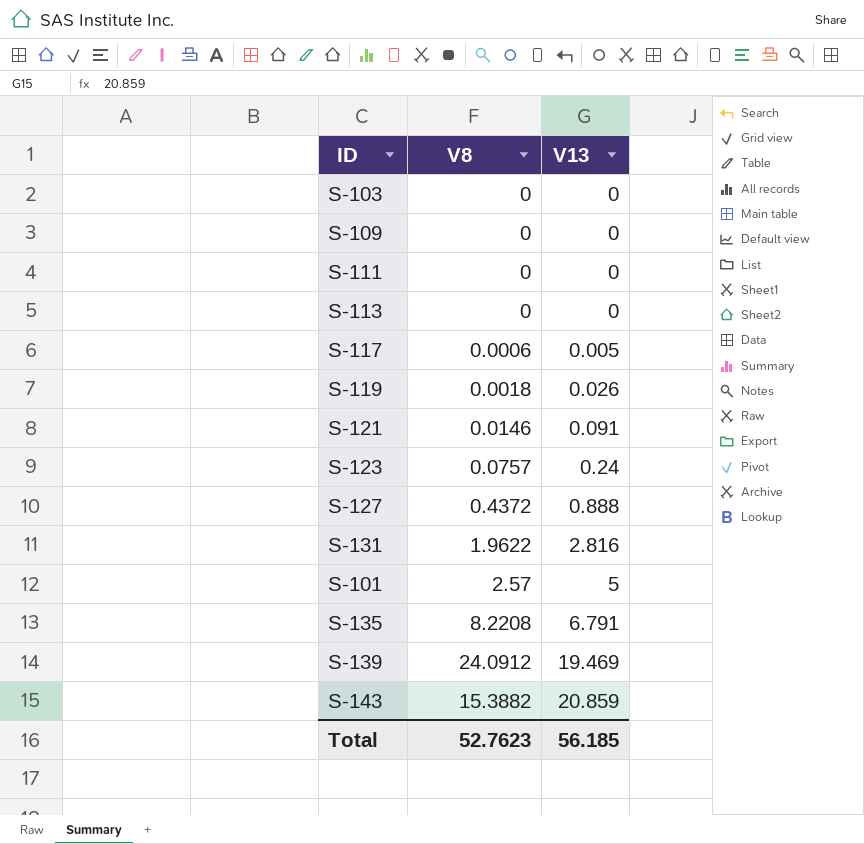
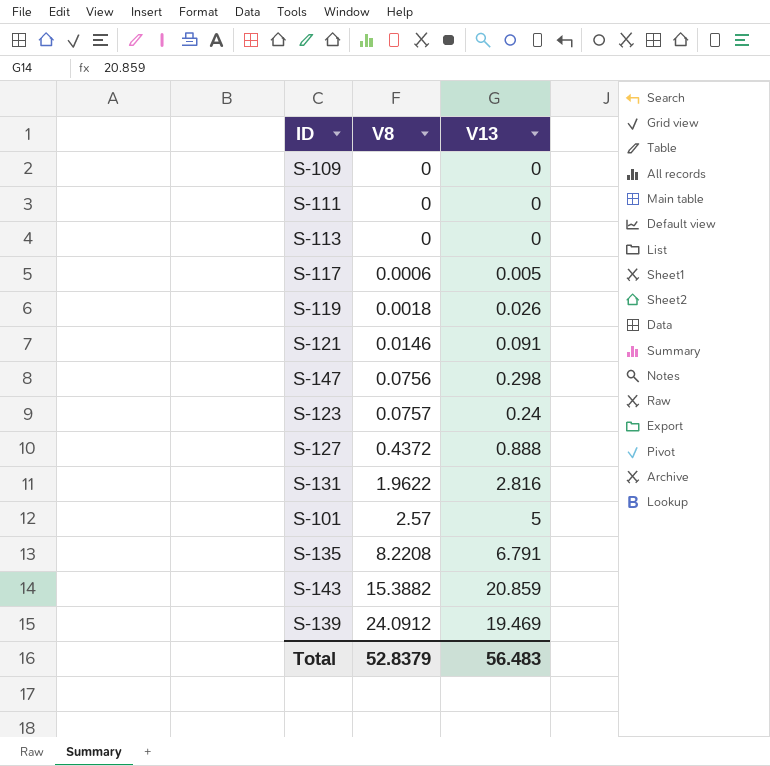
row order: V13 ascending -> V8 ascending
row S-103: 0 | 0 -> none
row S-147: none -> 0.0756 | 0.298
Total | V8: 52.7623 -> 52.8379
Total | V13: 56.185 -> 56.483

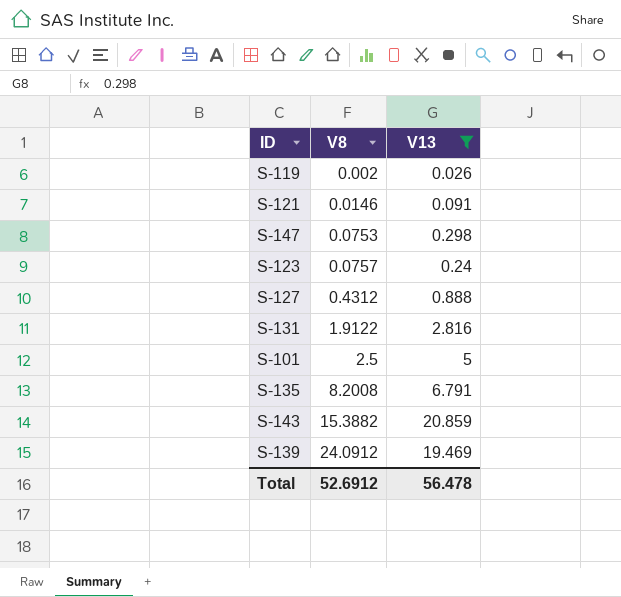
filter: none -> V13 >= 0.026
S-119 | V8: 0.0018 -> 0.002
S-147 | V8: 0.0756 -> 0.0753
S-127 | V8: 0.4372 -> 0.4312
S-131 | V8: 1.9622 -> 1.9122
S-101 | V8: 2.57 -> 2.5
S-135 | V8: 8.2208 -> 8.2008
Total | V8: 52.8379 -> 52.6912
Total | V13: 56.483 -> 56.478

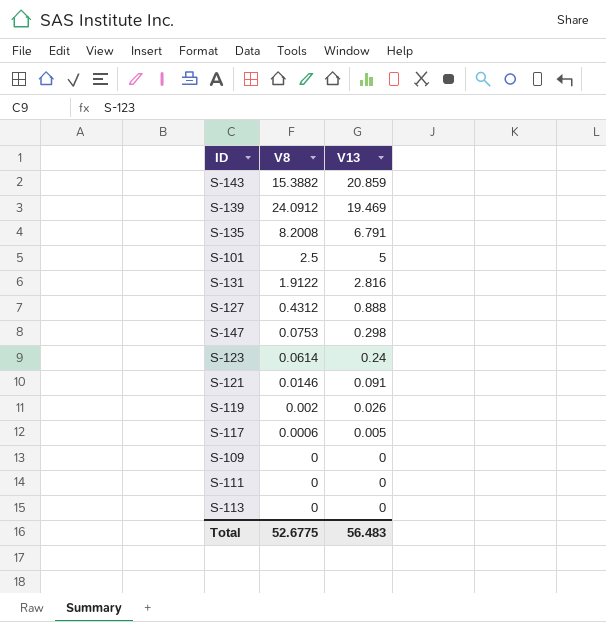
filter: V13 >= 0.026 -> none
row order: V8 ascending -> V13 descending
S-123 | V8: 0.0757 -> 0.0614
Total | V8: 52.6912 -> 52.6775
Total | V13: 56.478 -> 56.483

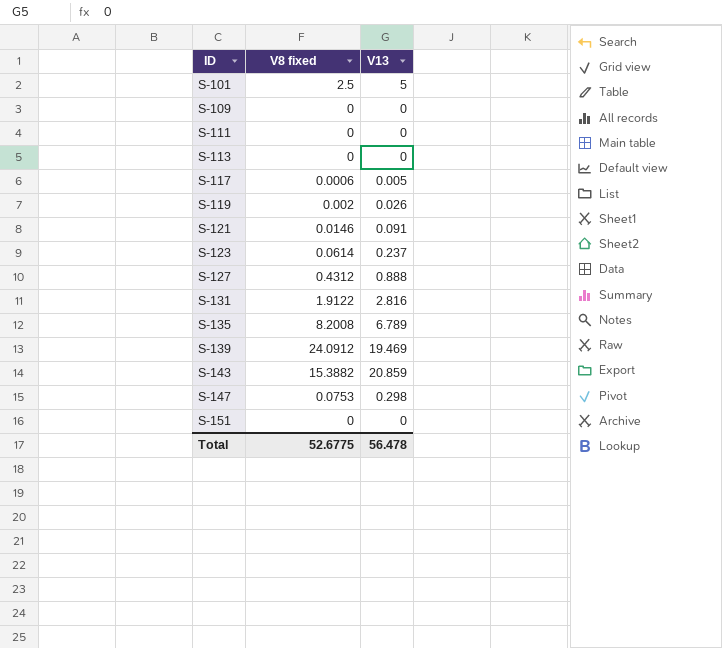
row order: V13 descending -> ID ascending
column name: V8 -> V8 fixed
S-123 | V13: 0.24 -> 0.237
S-135 | V13: 6.791 -> 6.789
row S-151: none -> 0 | 0
Total | V13: 56.483 -> 56.478

